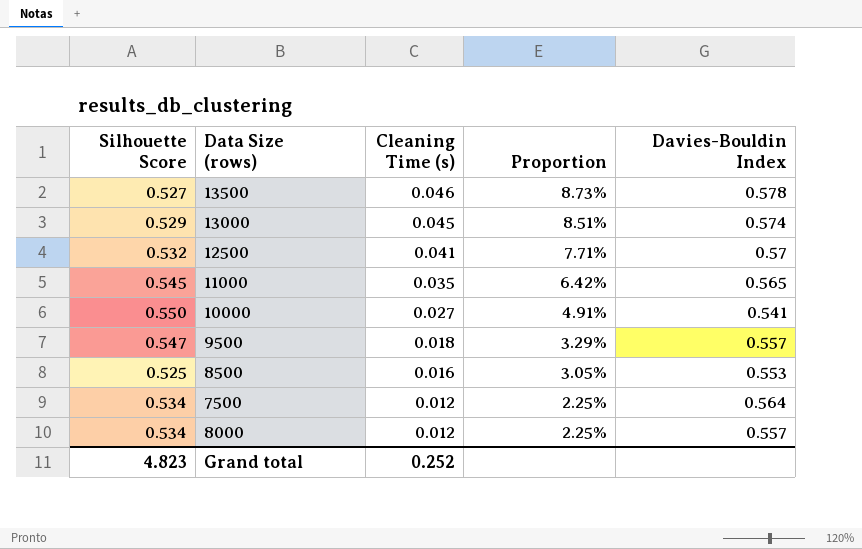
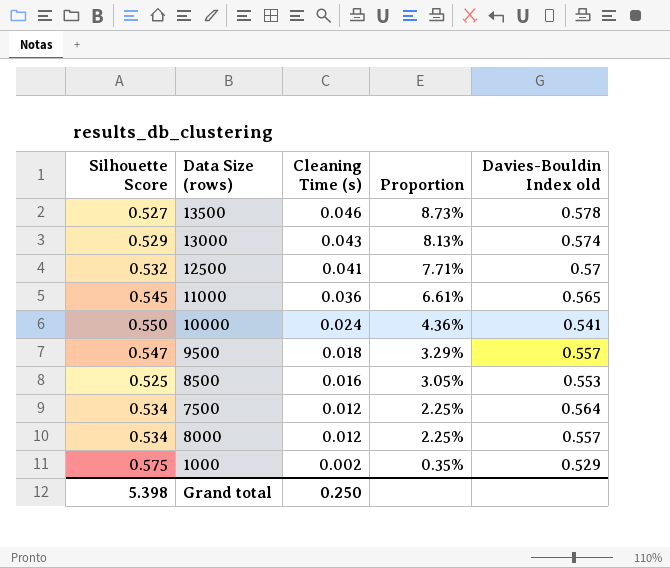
column name: Davies-Bouldin Index -> Davies-Bouldin Index old
13000 | Cleaning Time (s): 0.045 -> 0.043
13000 | Proportion: 8.51% -> 8.13%
11000 | Cleaning Time (s): 0.035 -> 0.036
11000 | Proportion: 6.42% -> 6.61%
10000 | Cleaning Time (s): 0.027 -> 0.024
10000 | Proportion: 4.91% -> 4.36%
row 1000: none -> 0.575 | 0.002 | 0.35% | 0.529
Grand total | Silhouette Score: 4.823 -> 5.398
Grand total | Cleaning Time (s): 0.252 -> 0.250

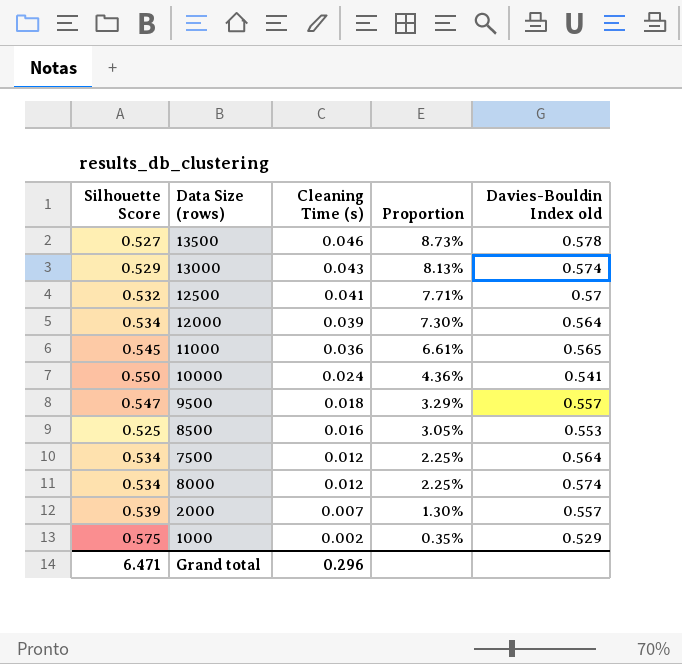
row 12000: none -> 0.534 | 0.039 | 7.30% | 0.564
8000 | Davies-Bouldin Index old: 0.557 -> 0.574
row 2000: none -> 0.539 | 0.007 | 1.30% | 0.557
Grand total | Silhouette Score: 5.398 -> 6.471
Grand total | Cleaning Time (s): 0.250 -> 0.296

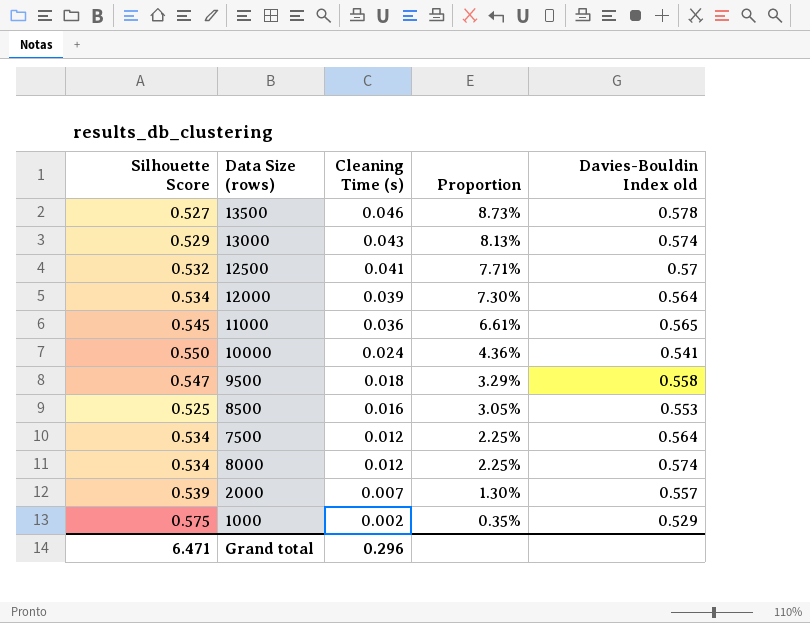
9500 | Davies-Bouldin Index old: 0.557 -> 0.558

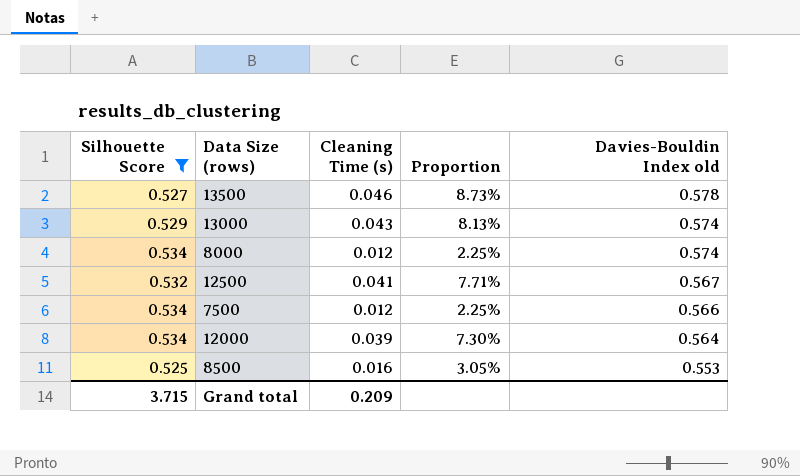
filter: none -> Silhouette Score <= 0.534
row order: Cleaning Time (s) descending -> Davies-Bouldin Index old descending
12500 | Davies-Bouldin Index old: 0.57 -> 0.567
7500 | Davies-Bouldin Index old: 0.564 -> 0.566
Grand total | Silhouette Score: 6.471 -> 3.715
Grand total | Cleaning Time (s): 0.296 -> 0.209

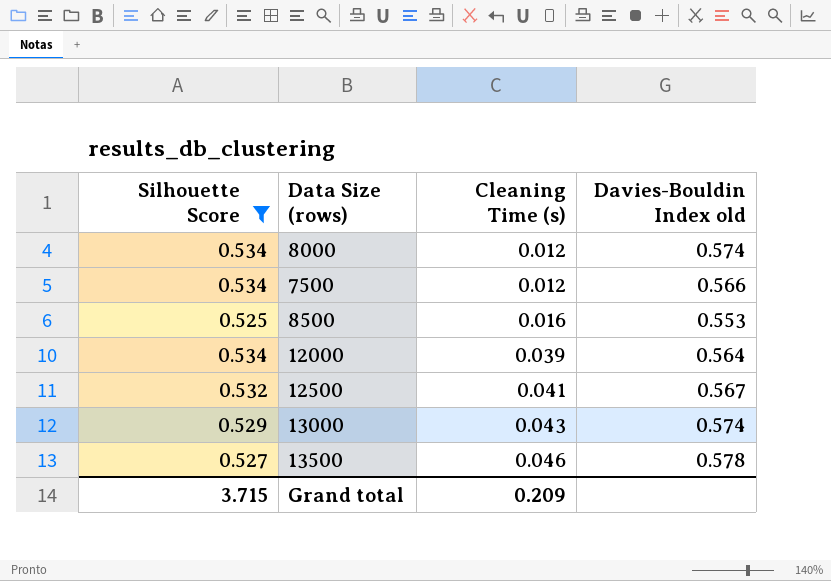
row order: Davies-Bouldin Index old descending -> Cleaning Time (s) ascending
column Proportion | formula: [Cleaning Time (s)] / [Silhouette Score] -> none

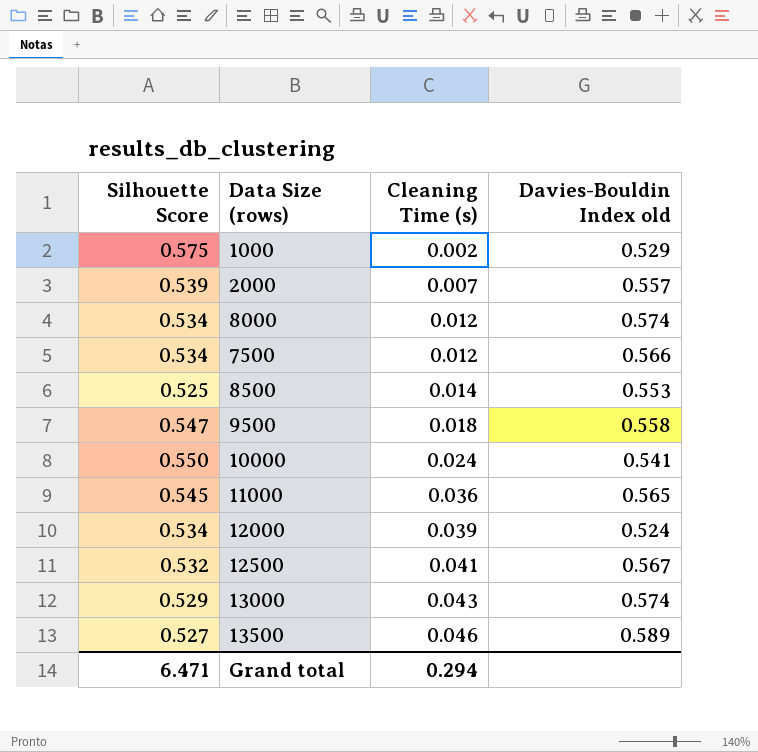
filter: Silhouette Score <= 0.534 -> none
8500 | Cleaning Time (s): 0.016 -> 0.014
12000 | Davies-Bouldin Index old: 0.564 -> 0.524
13500 | Davies-Bouldin Index old: 0.578 -> 0.589
Grand total | Silhouette Score: 3.715 -> 6.471
Grand total | Cleaning Time (s): 0.209 -> 0.294

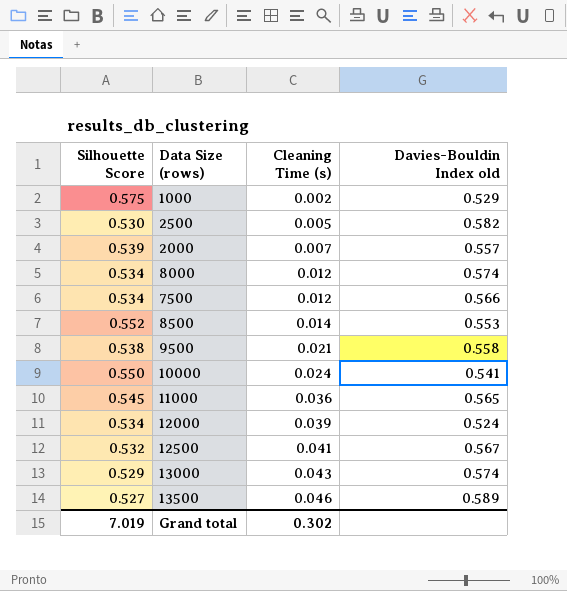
row 2500: none -> 0.530 | 0.005 | 0.582
8500 | Silhouette Score: 0.525 -> 0.552
9500 | Silhouette Score: 0.547 -> 0.538
9500 | Cleaning Time (s): 0.018 -> 0.021
Grand total | Silhouette Score: 6.471 -> 7.019
Grand total | Cleaning Time (s): 0.294 -> 0.302

